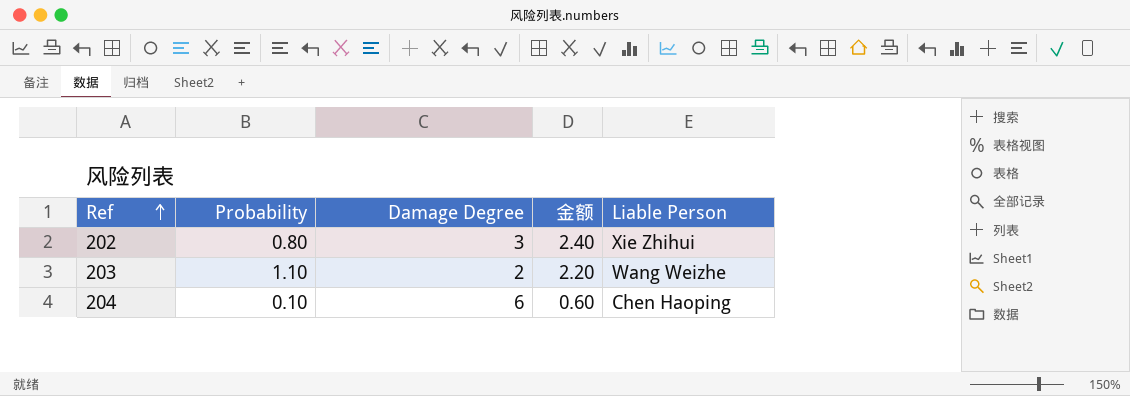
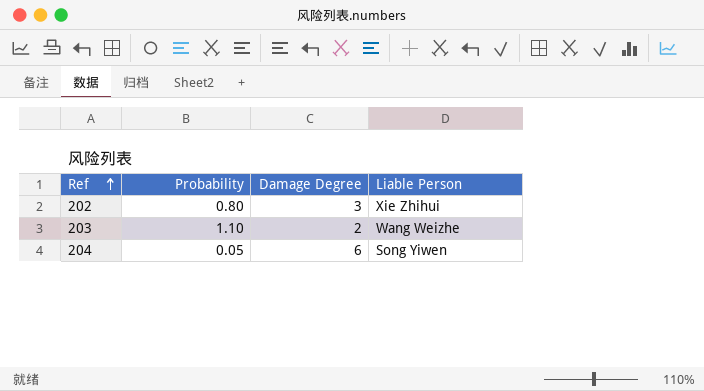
column 金额 | formula: [Probability] * [Damage Degree] -> none
204 | Probability: 0.10 -> 0.05
204 | Liable Person: Chen Haoping -> Song Yiwen

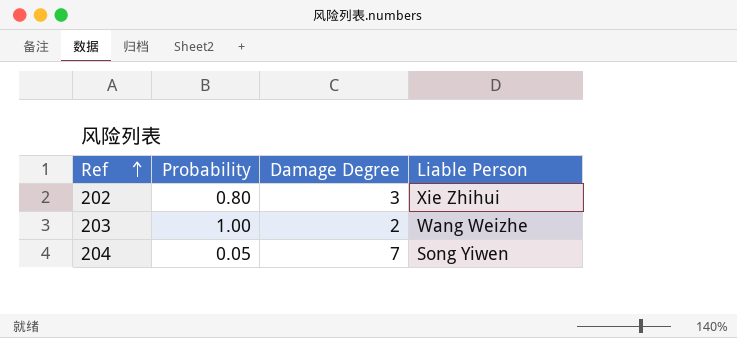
203 | Probability: 1.10 -> 1.00
204 | Damage Degree: 6 -> 7

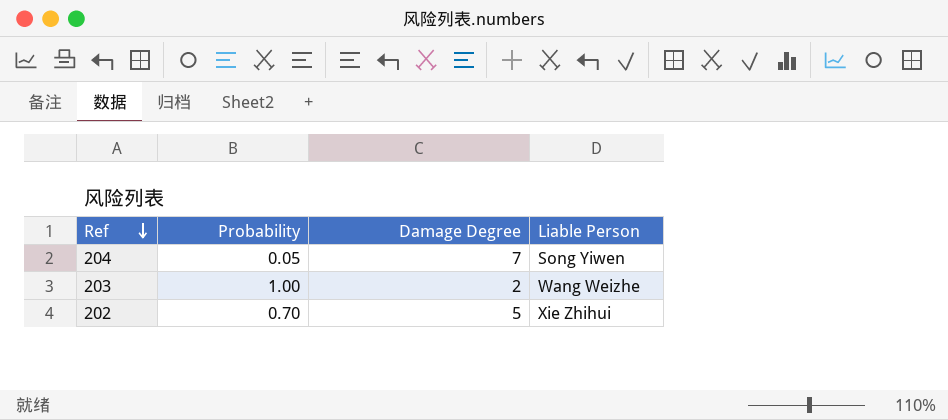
row order: Ref ascending -> Ref descending
202 | Probability: 0.80 -> 0.70
202 | Damage Degree: 3 -> 5

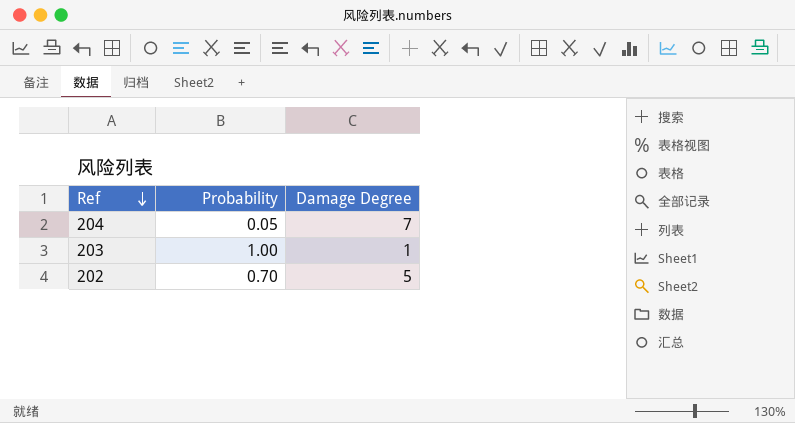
column Liable Person | position: 4 -> none
203 | Damage Degree: 2 -> 1

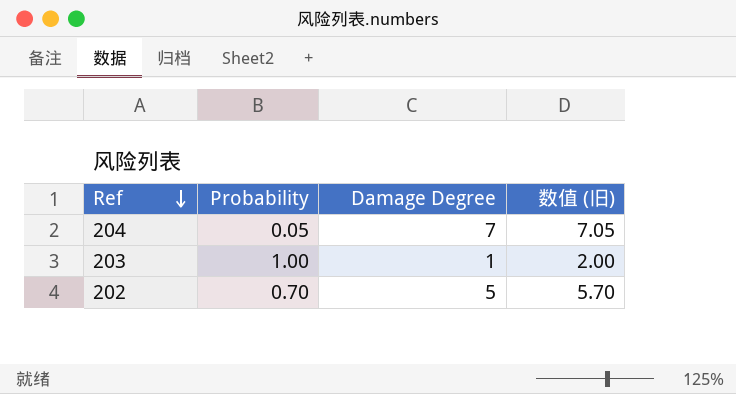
column 数值 (旧) | formula: none -> [Probability] + [Damage Degree]

